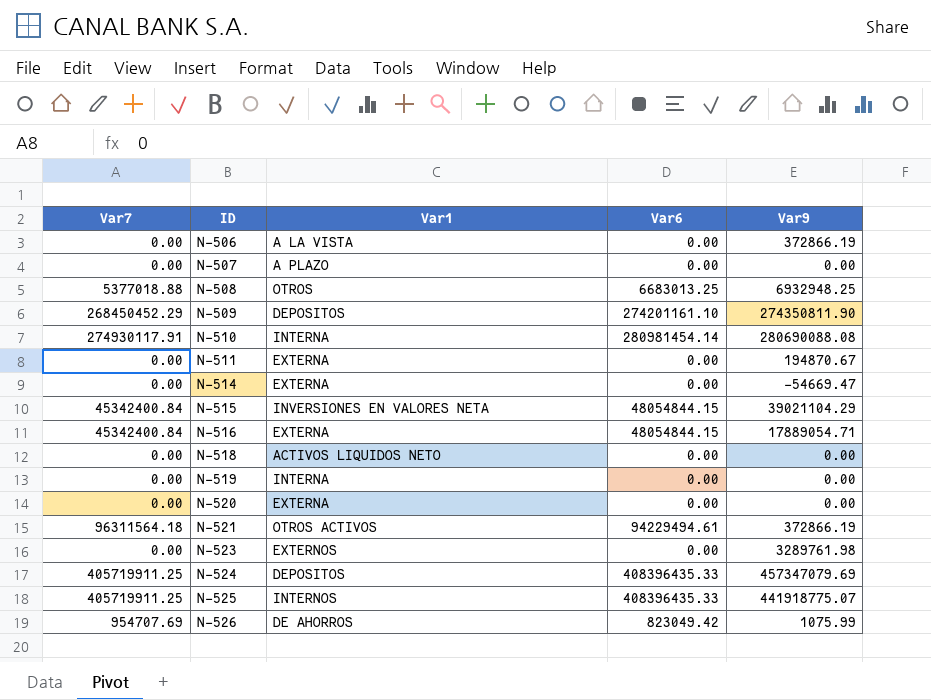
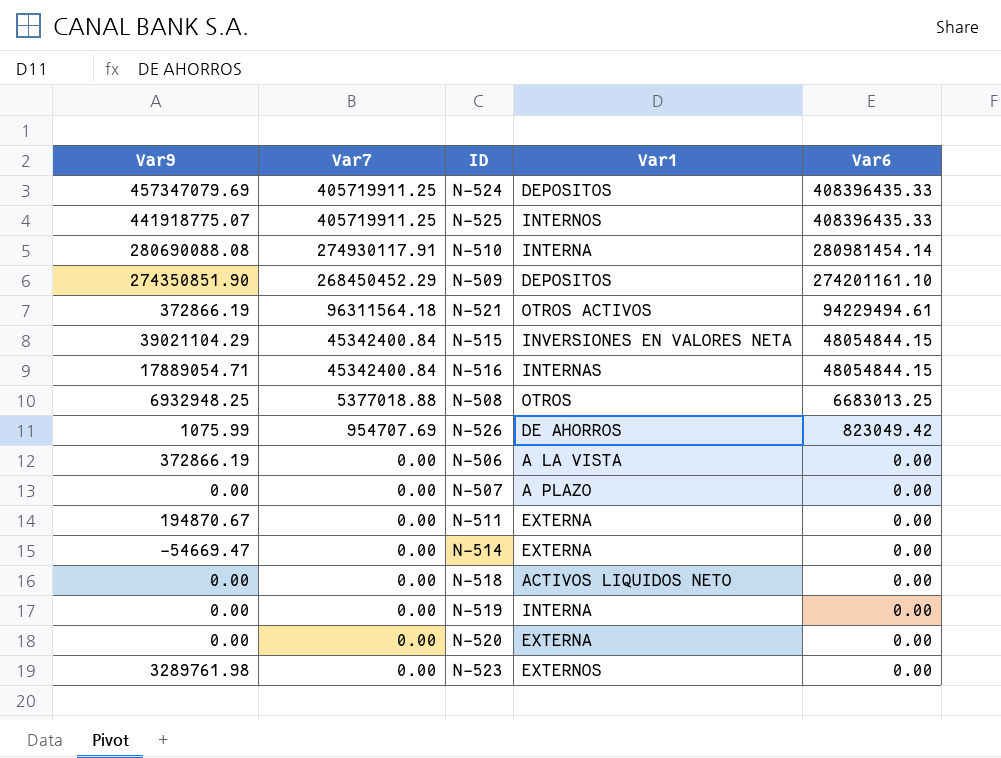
row order: ID ascending -> Var7 descending
column Var9 | position: 5 -> 1
N-509 | Var9: 274350811.90 -> 274350851.90
N-516 | Var1: EXTERNA -> INTERNAS

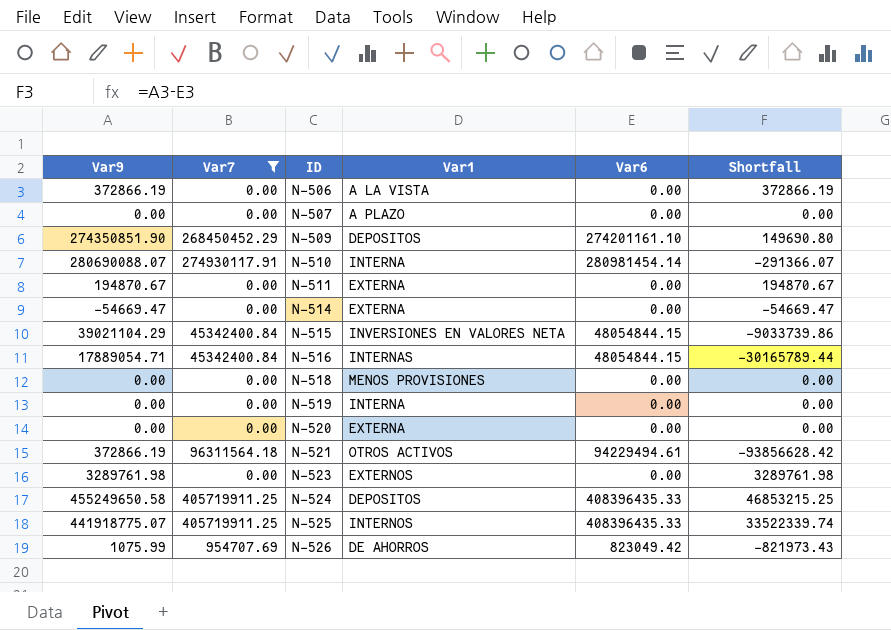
filter: none -> Var7 != 5377018.88
row order: Var7 descending -> ID ascending
column Shortfall | formula: none -> [Var9] - [Var6]
N-510 | Var9: 280690088.08 -> 280690088.07
N-518 | Var1: ACTIVOS LIQUIDOS NETO -> MENOS PROVISIONES
N-524 | Var9: 457347079.69 -> 455249650.58

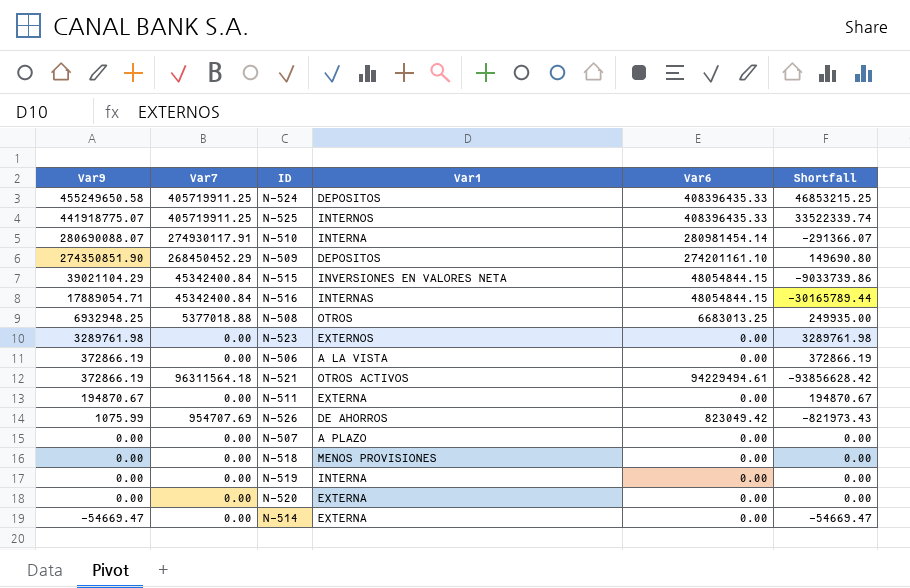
filter: Var7 != 5377018.88 -> none
row order: ID ascending -> Var9 descending

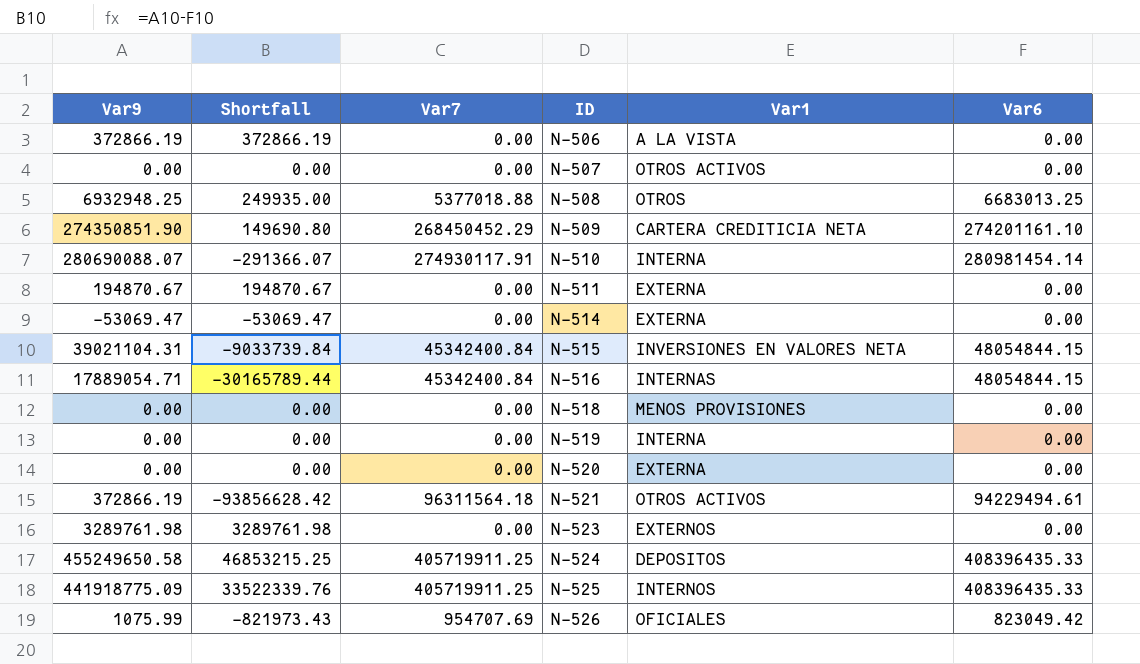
row order: Var9 descending -> ID ascending
column Shortfall | position: 6 -> 2
N-507 | Var1: A PLAZO -> OTROS ACTIVOS
N-509 | Var1: DEPOSITOS -> CARTERA CREDITICIA NETA
N-514 | Var9: -54669.47 -> -53069.47
N-514 | Shortfall: -54669.47 -> -53069.47
N-515 | Var9: 39021104.29 -> 39021104.31
N-515 | Shortfall: -9033739.86 -> -9033739.84
N-525 | Var9: 441918775.07 -> 441918775.09
N-525 | Shortfall: 33522339.74 -> 33522339.76
N-526 | Var1: DE AHORROS -> OFICIALES

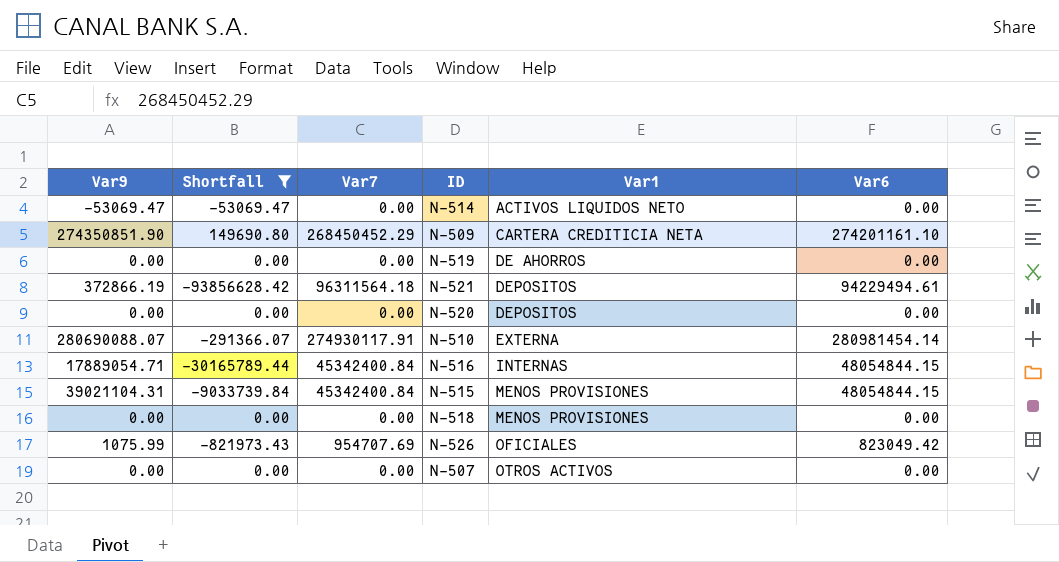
filter: none -> Shortfall <= 149690.80
row order: ID ascending -> Var1 ascending
N-514 | Var1: EXTERNA -> ACTIVOS LIQUIDOS NETO
N-519 | Var1: INTERNA -> DE AHORROS
N-521 | Var1: OTROS ACTIVOS -> DEPOSITOS
N-520 | Var1: EXTERNA -> DEPOSITOS
N-510 | Var1: INTERNA -> EXTERNA
N-515 | Var1: INVERSIONES EN VALORES NETA -> MENOS PROVISIONES

